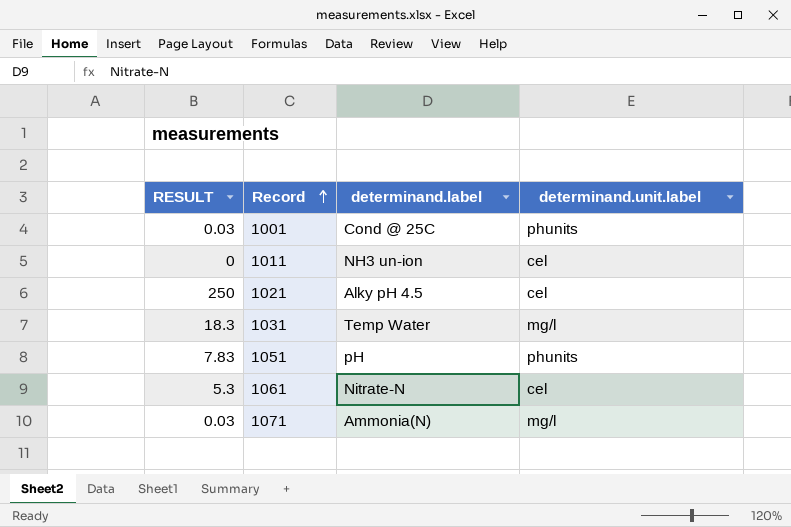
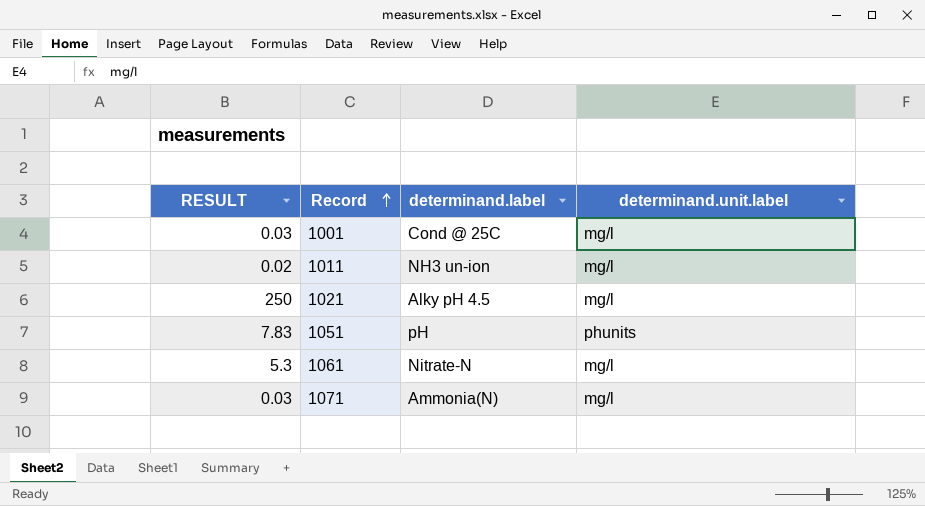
row 1031: 18.3 | Temp Water | mg/l -> none
1001 | determinand.unit.label: phunits -> mg/l
1011 | RESULT: 0 -> 0.02
1011 | determinand.unit.label: cel -> mg/l
1021 | determinand.unit.label: cel -> mg/l
1061 | determinand.unit.label: cel -> mg/l

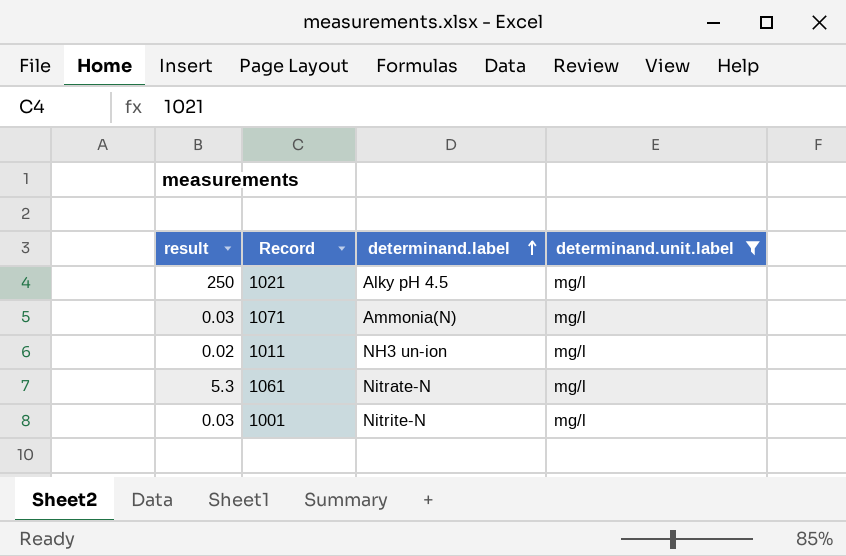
filter: none -> determinand.unit.label = mg/l
row order: Record ascending -> determinand.label ascending
column name: RESULT -> result
1001 | determinand.label: Cond @ 25C -> Nitrite-N

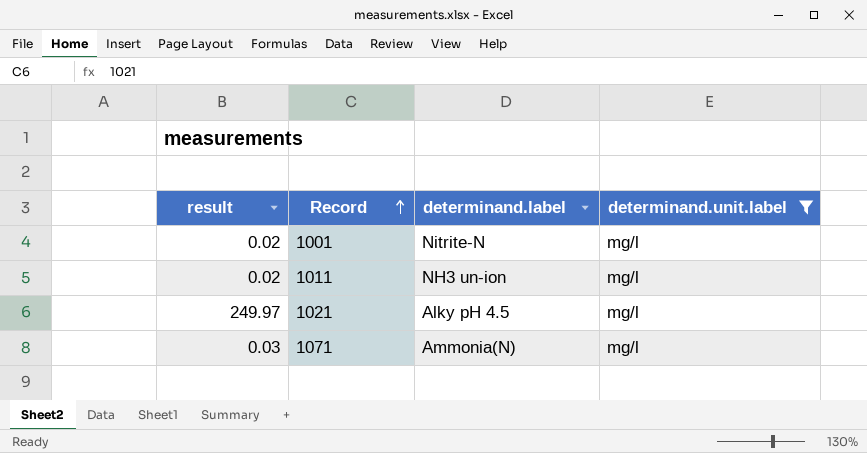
row order: determinand.label ascending -> Record ascending
row 1061: 5.3 | Nitrate-N | mg/l -> none
1001 | result: 0.03 -> 0.02
1021 | result: 250 -> 249.97

